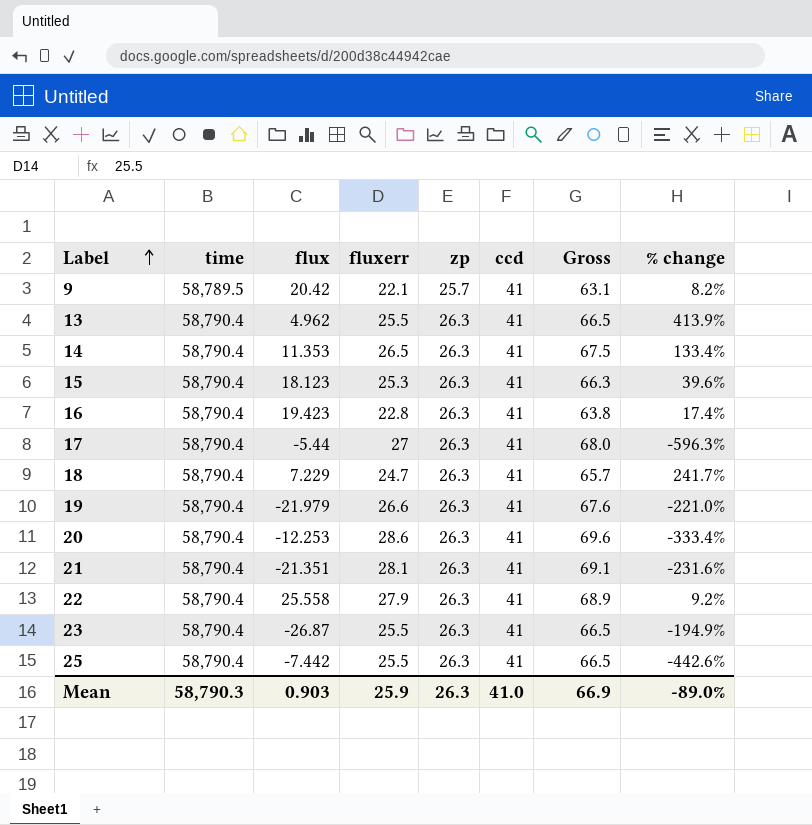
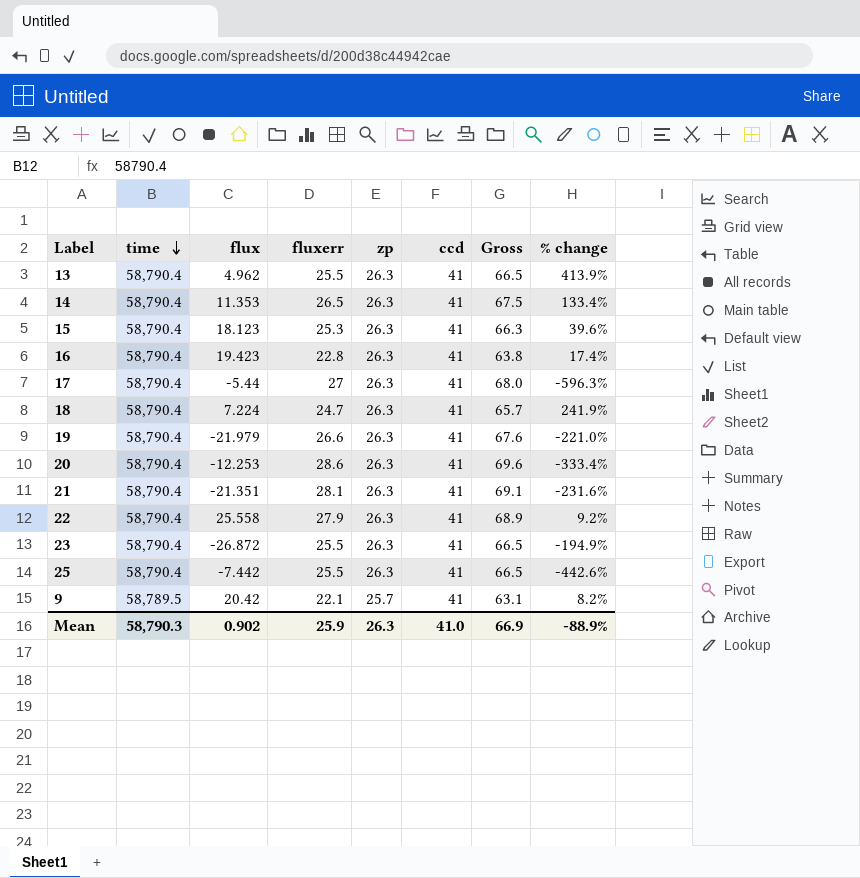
row order: Label ascending -> time descending
18 | flux: 7.229 -> 7.224
18 | % change: 241.7% -> 241.9%
23 | flux: -26.87 -> -26.872
Mean | flux: 0.903 -> 0.902
Mean | % change: -89.0% -> -88.9%

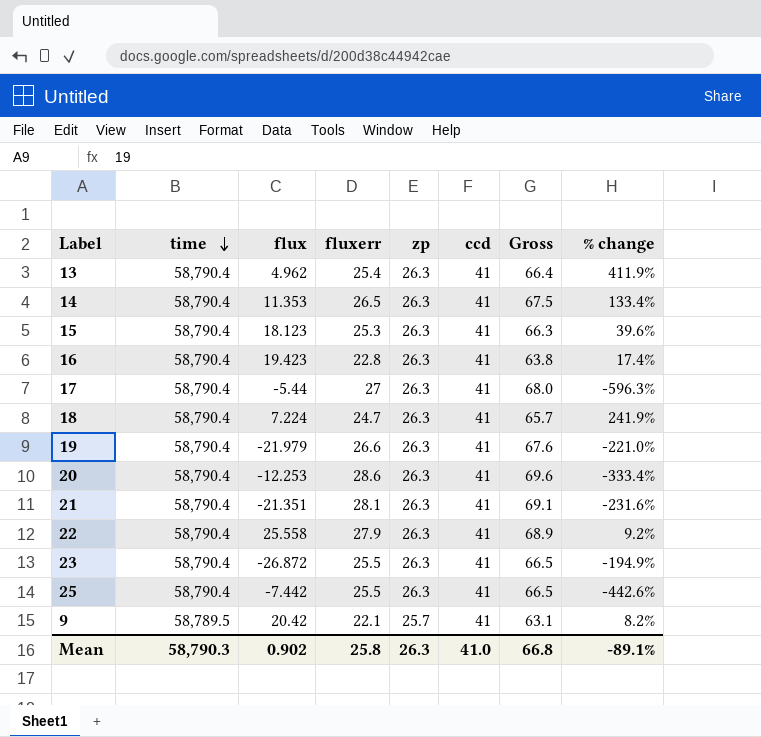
13 | fluxerr: 25.5 -> 25.4
13 | Gross: 66.5 -> 66.4
13 | % change: 413.9% -> 411.9%
Mean | fluxerr: 25.9 -> 25.8
Mean | Gross: 66.9 -> 66.8
Mean | % change: -88.9% -> -89.1%

